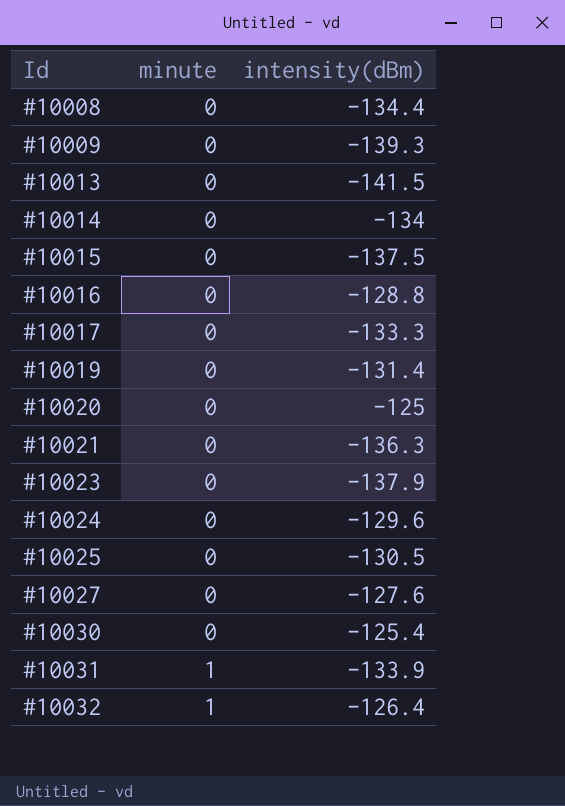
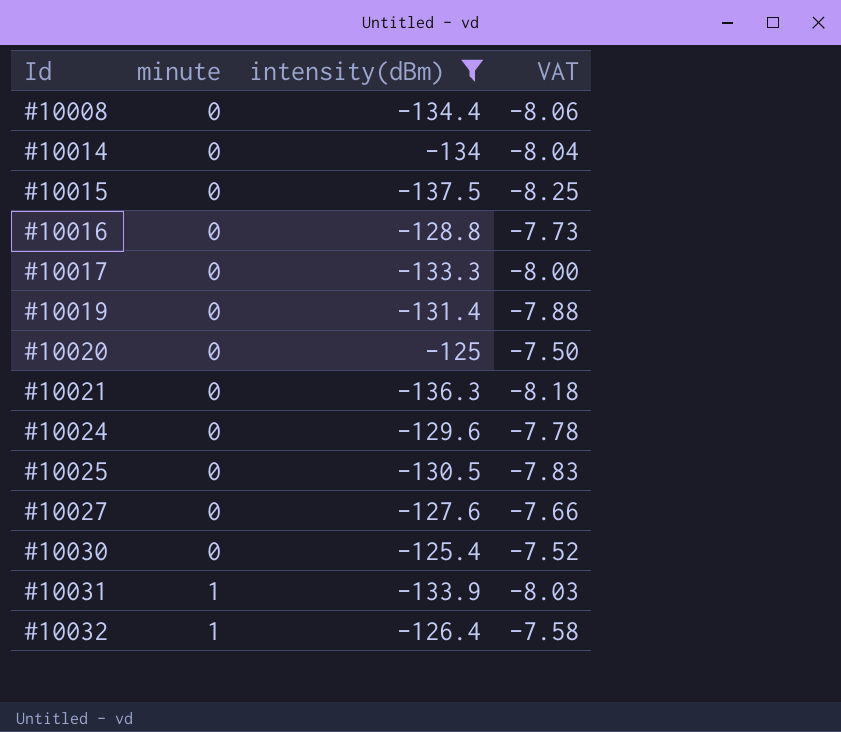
filter: none -> intensity(dBm) >= -137.5
column VAT | formula: none -> [intensity(dBm)] * 0.06

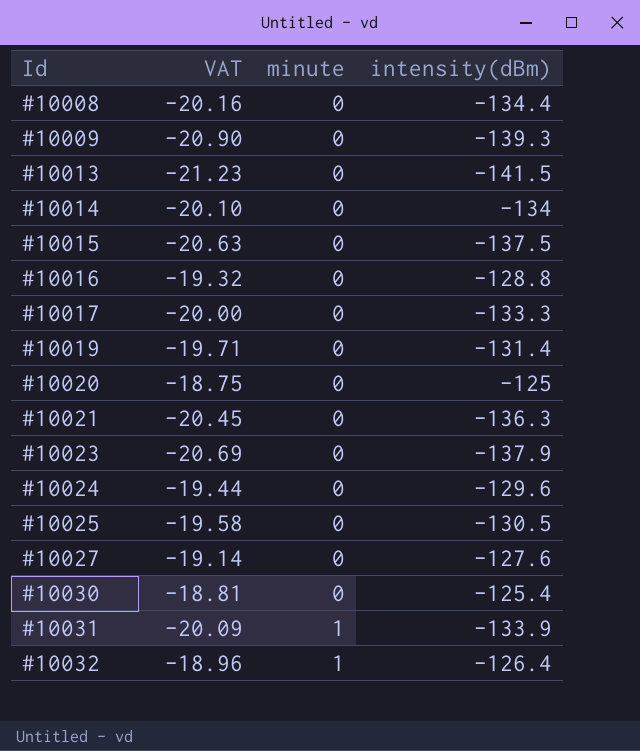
filter: intensity(dBm) >= -137.5 -> none
column VAT | formula: [intensity(dBm)] * 0.06 -> [intensity(dBm)] * 0.15
column VAT | position: 4 -> 2

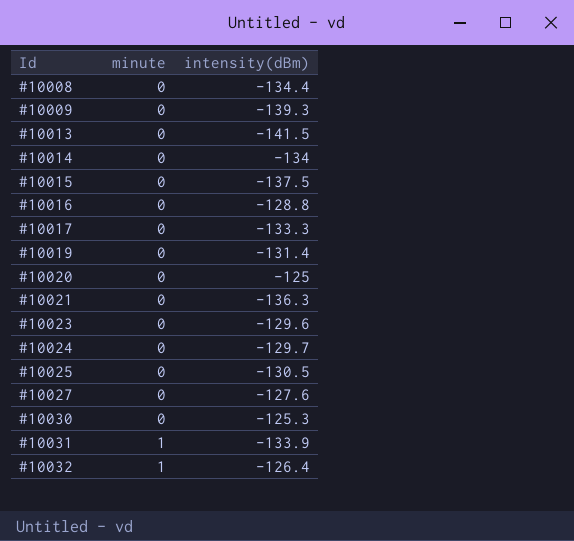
column VAT | formula: [intensity(dBm)] * 0.15 -> none
#10023 | intensity(dBm): -137.9 -> -129.6
#10024 | intensity(dBm): -129.6 -> -129.7
#10030 | intensity(dBm): -125.4 -> -125.3

